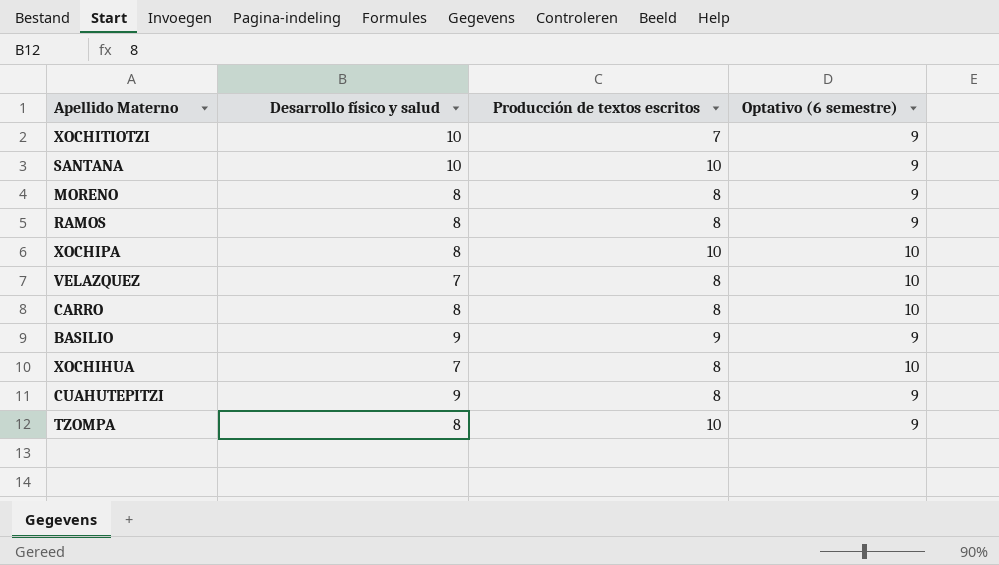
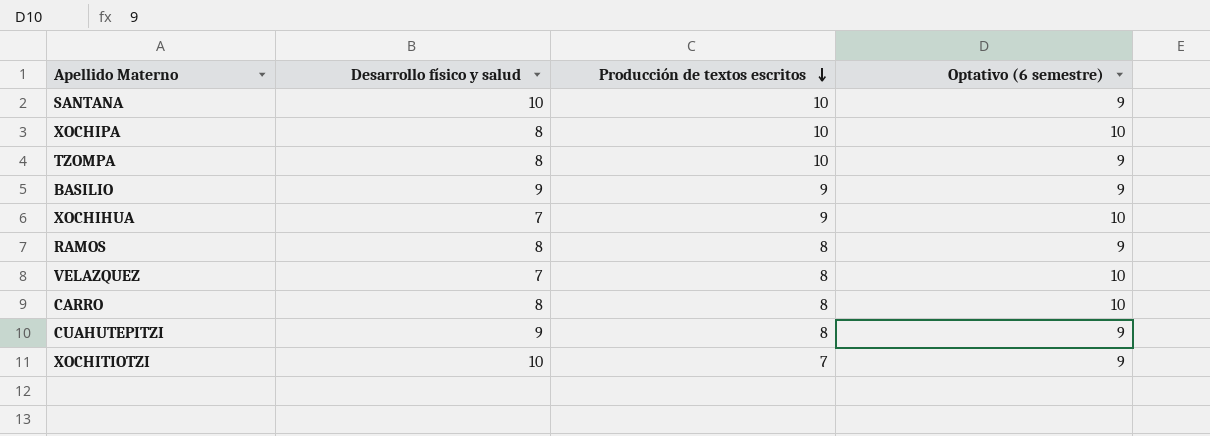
row order: none -> Producción de textos escritos descending
row MORENO: 8 | 8 | 9 -> none
XOCHIHUA | Producción de textos escritos: 8 -> 9

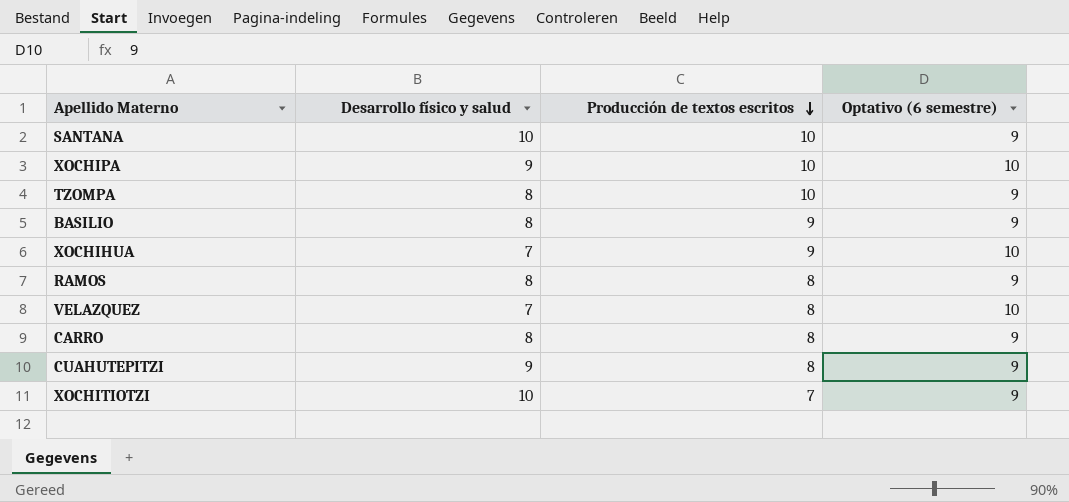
XOCHIPA | Desarrollo físico y salud: 8 -> 9
BASILIO | Desarrollo físico y salud: 9 -> 8
CARRO | Optativo (6 semestre): 10 -> 9

